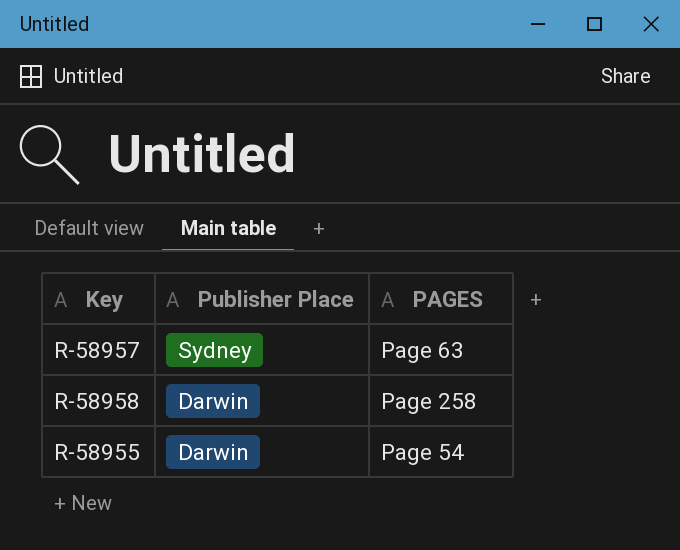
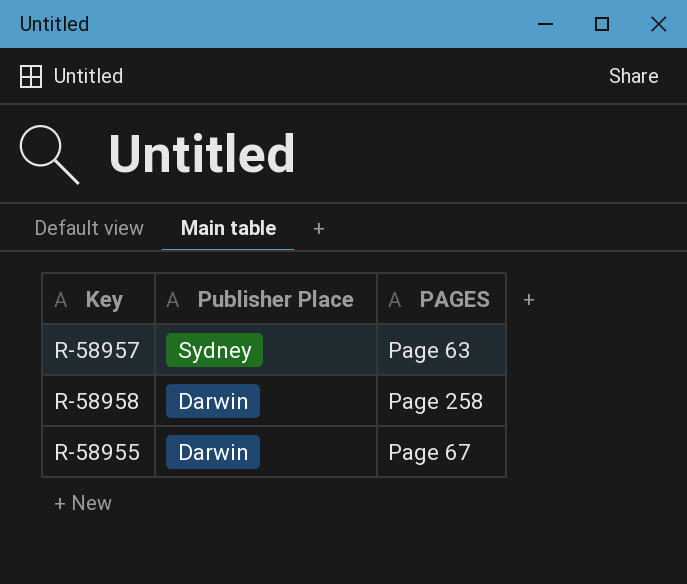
R-58955 | PAGES: Page 54 -> Page 67

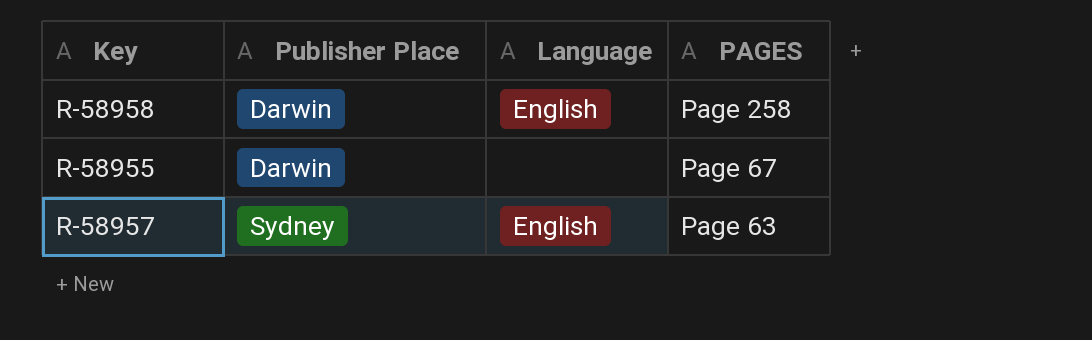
row order: Publisher Place descending -> Publisher Place ascending
column Language | position: none -> 3

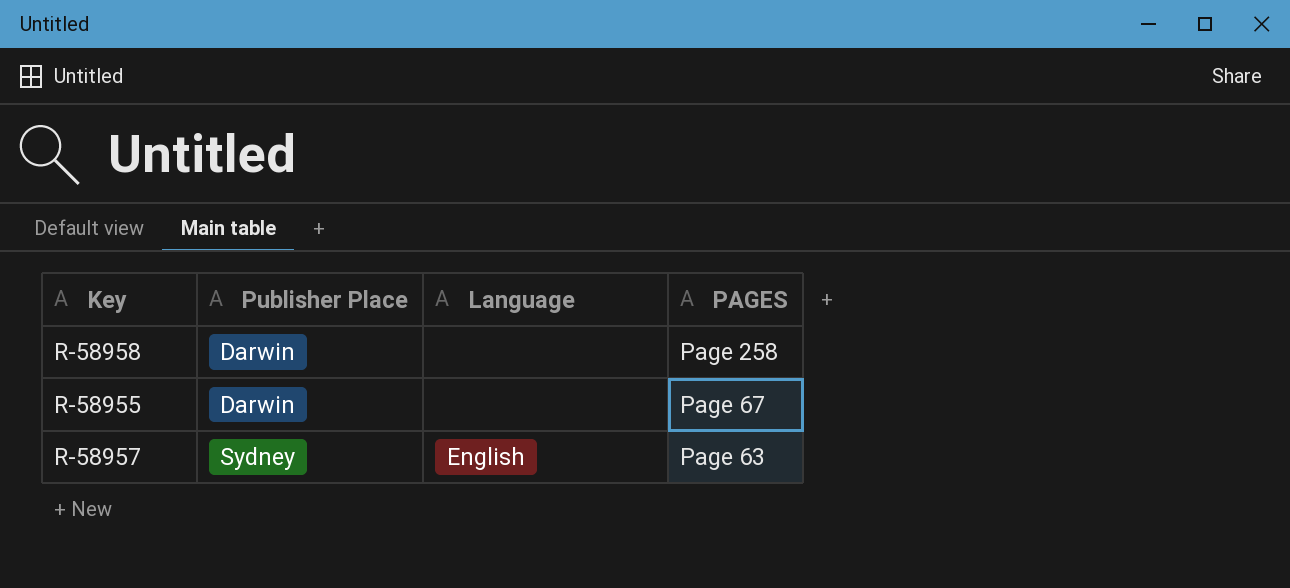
R-58958 | Language: English -> none

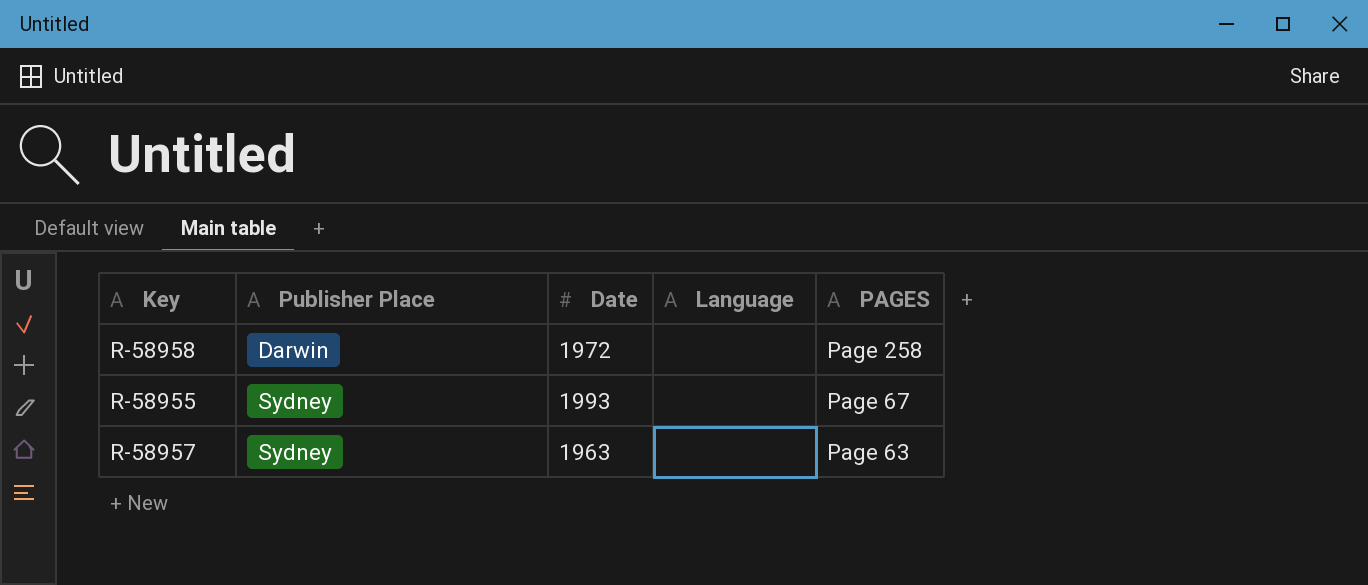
column Date | position: none -> 3
R-58955 | Publisher Place: Darwin -> Sydney
R-58957 | Language: English -> none

